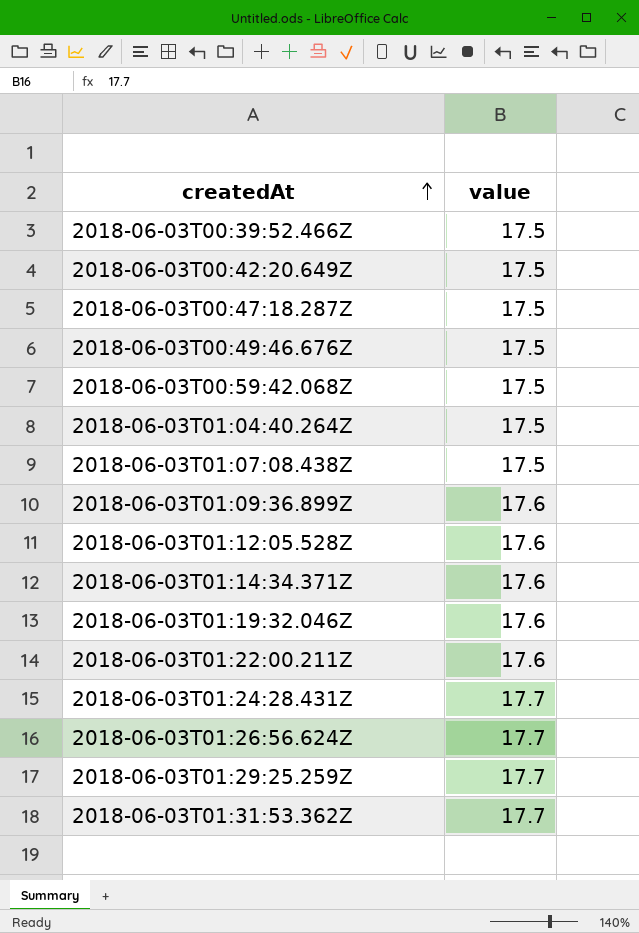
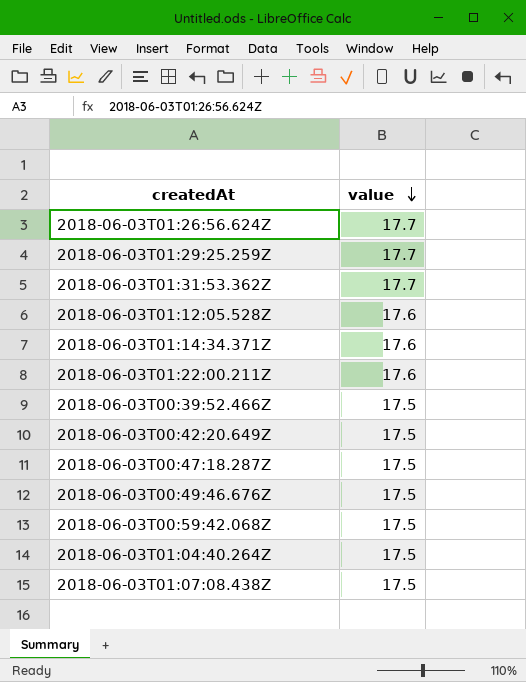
row order: createdAt ascending -> value descending
row 2018-06-03T01:09:36.899Z: 17.6 -> none
row 2018-06-03T01:19:32.046Z: 17.6 -> none
row 2018-06-03T01:24:28.431Z: 17.7 -> none

